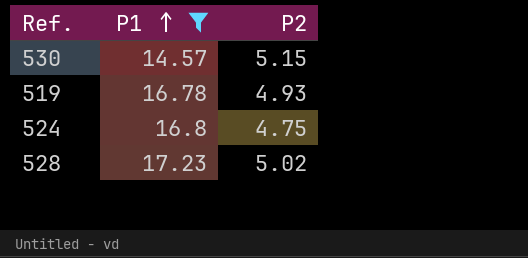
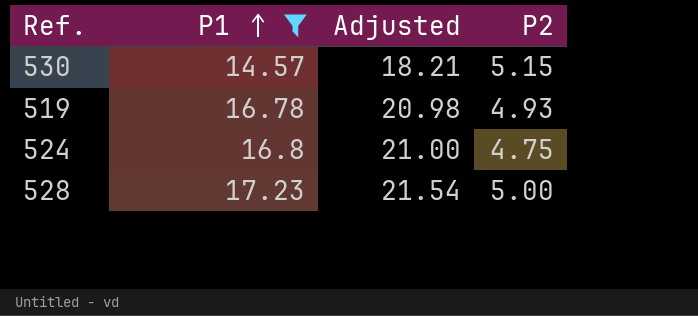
column Adjusted | formula: none -> [P1] * 1.25
528 | P2: 5.02 -> 5.00

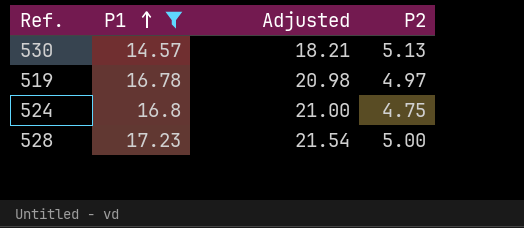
530 | P2: 5.15 -> 5.13
519 | P2: 4.93 -> 4.97

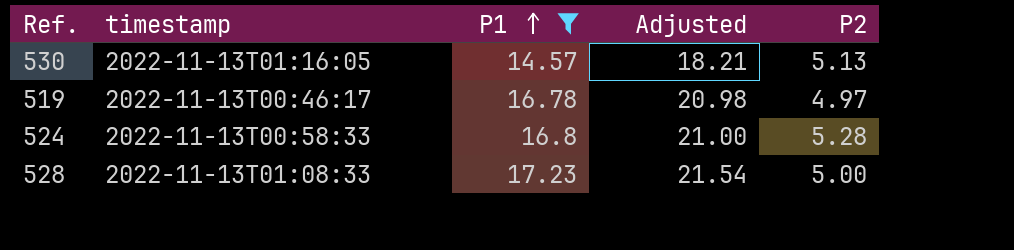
column timestamp | position: none -> 2
524 | P2: 4.75 -> 5.28

